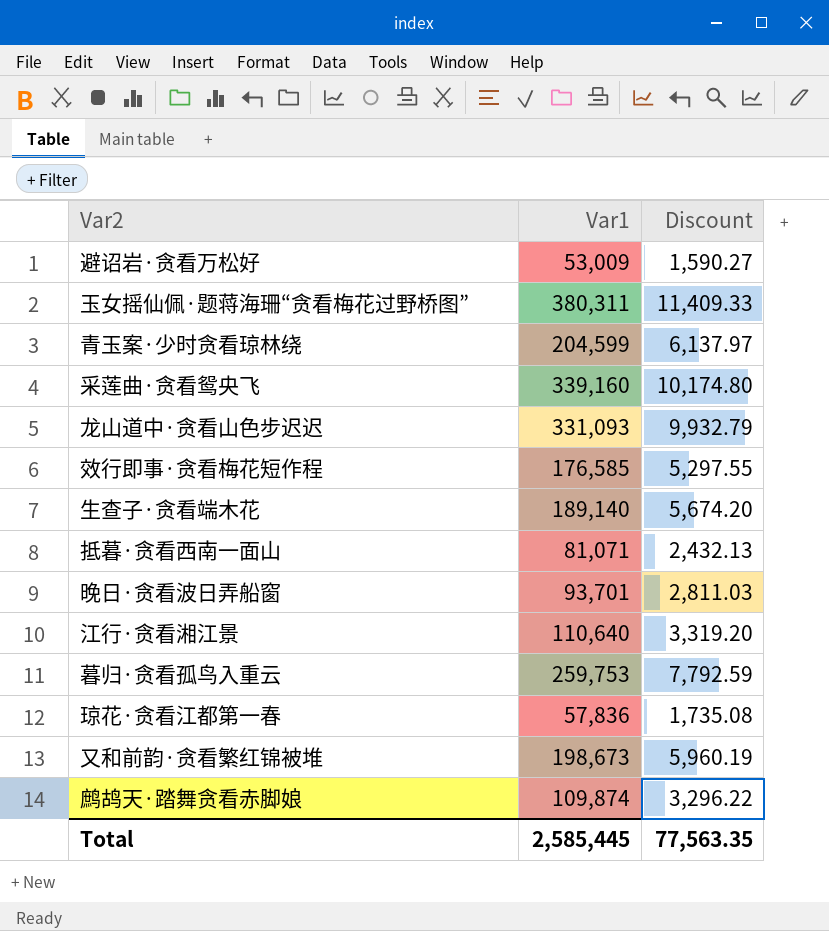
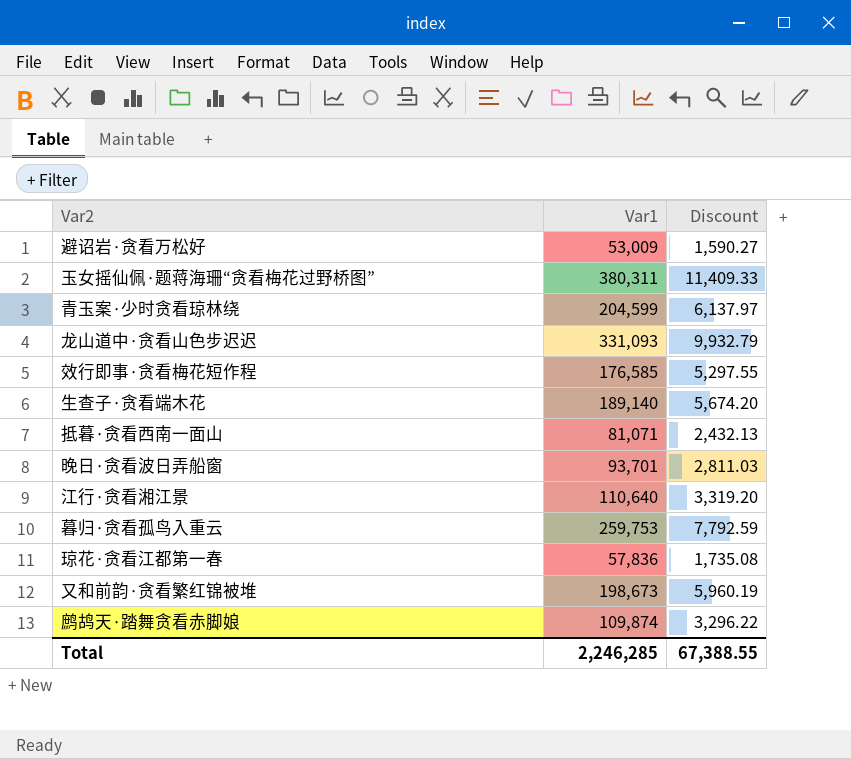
row 采莲曲·贪看鸳央飞: 339,160 | 10,174.80 -> none
Total | Var1: 2,585,445 -> 2,246,285
Total | Discount: 77,563.35 -> 67,388.55

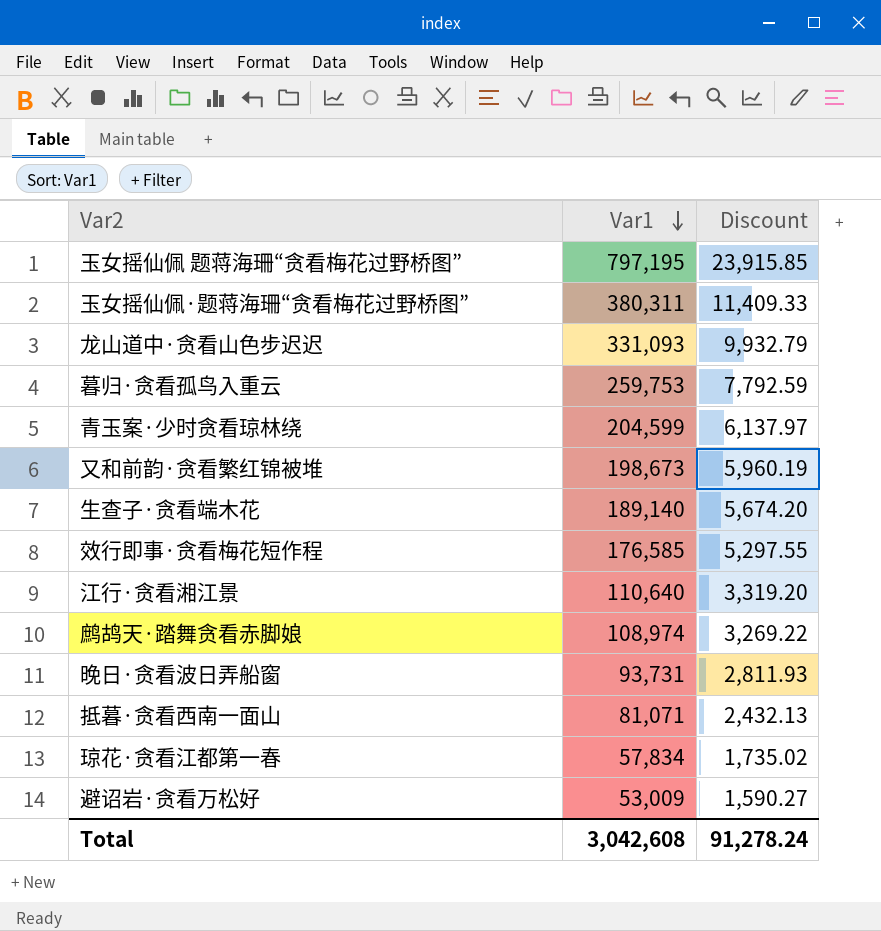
row order: none -> Var1 descending
row 玉女摇仙佩 题蒋海珊“贪看梅花过野桥图”: none -> 797,195 | 23,915.85
鹧鸪天·踏舞贪看赤脚娘 | Var1: 109,874 -> 108,974
鹧鸪天·踏舞贪看赤脚娘 | Discount: 3,296.22 -> 3,269.22
晚日·贪看波日弄船窗 | Var1: 93,701 -> 93,731
晚日·贪看波日弄船窗 | Discount: 2,811.03 -> 2,811.93
琼花·贪看江都第一春 | Var1: 57,836 -> 57,834
琼花·贪看江都第一春 | Discount: 1,735.08 -> 1,735.02
Total | Var1: 2,246,285 -> 3,042,608
Total | Discount: 67,388.55 -> 91,278.24

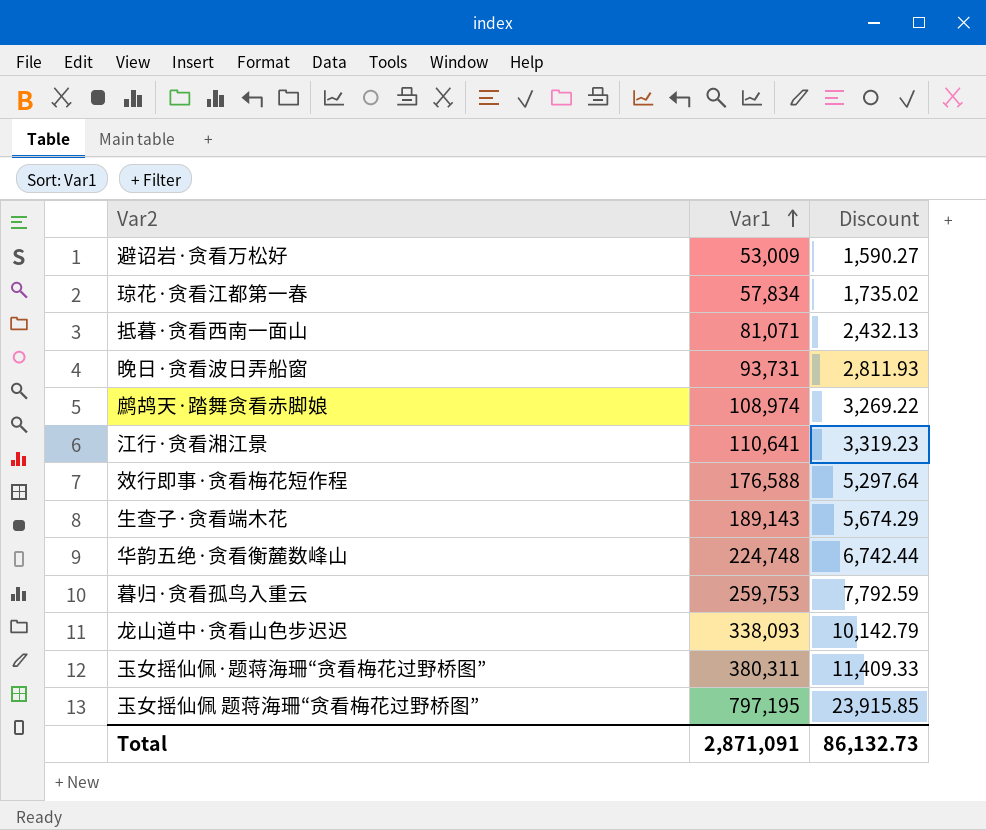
row order: Var1 descending -> Var1 ascending
row 青玉案·少时贪看琼林绕: 204,599 | 6,137.97 -> none
row 又和前韵·贪看繁红锦被堆: 198,673 | 5,960.19 -> none
江行·贪看湘江景 | Var1: 110,640 -> 110,641
江行·贪看湘江景 | Discount: 3,319.20 -> 3,319.23
效行即事·贪看梅花短作程 | Var1: 176,585 -> 176,588
效行即事·贪看梅花短作程 | Discount: 5,297.55 -> 5,297.64
生查子·贪看端木花 | Var1: 189,140 -> 189,143
生查子·贪看端木花 | Discount: 5,674.20 -> 5,674.29
row 华韵五绝·贪看衡麓数峰山: none -> 224,748 | 6,742.44
龙山道中·贪看山色步迟迟 | Var1: 331,093 -> 338,093
龙山道中·贪看山色步迟迟 | Discount: 9,932.79 -> 10,142.79
Total | Var1: 3,042,608 -> 2,871,091
Total | Discount: 91,278.24 -> 86,132.73

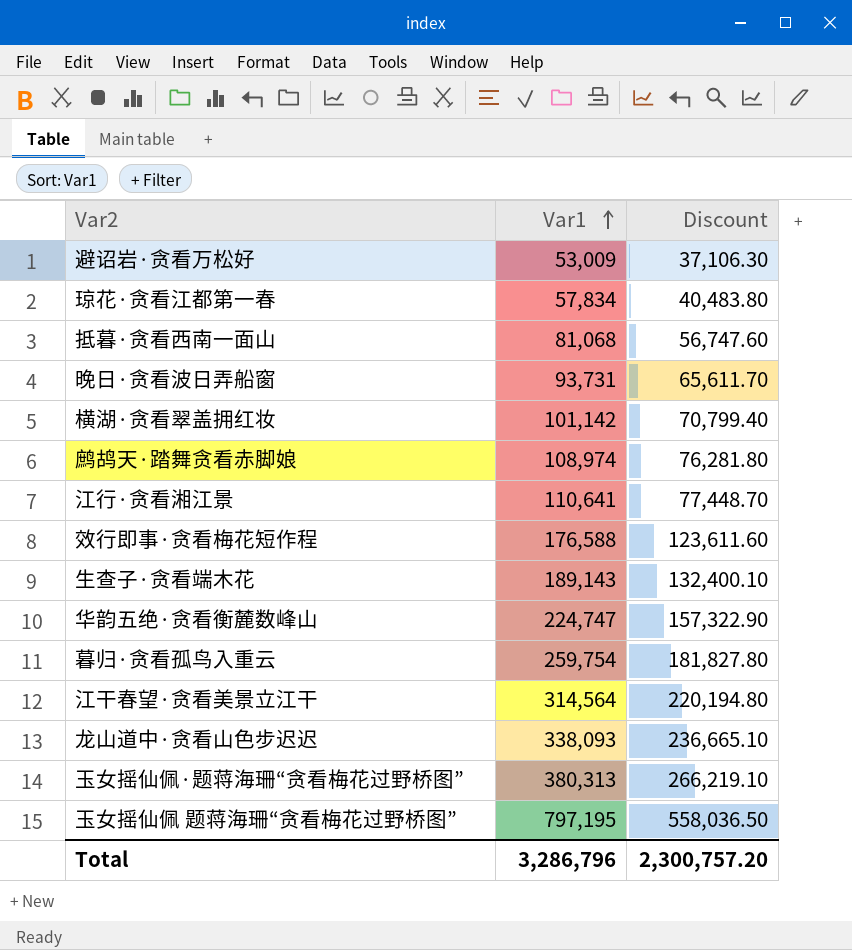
column Discount | formula: [Var1] * 0.03 -> [Var1] * 0.7
抵暮·贪看西南一面山 | Var1: 81,071 -> 81,068
row 横湖·贪看翠盖拥红妆: none -> 101,142 | 70,799.40
华韵五绝·贪看衡麓数峰山 | Var1: 224,748 -> 224,747
暮归·贪看孤鸟入重云 | Var1: 259,753 -> 259,754
row 江干春望·贪看美景立江干: none -> 314,564 | 220,194.80
玉女摇仙佩·题蒋海珊“贪看梅花过野桥图” | Var1: 380,311 -> 380,313
Total | Var1: 2,871,091 -> 3,286,796
Total | Discount: 86,132.73 -> 2,300,757.20

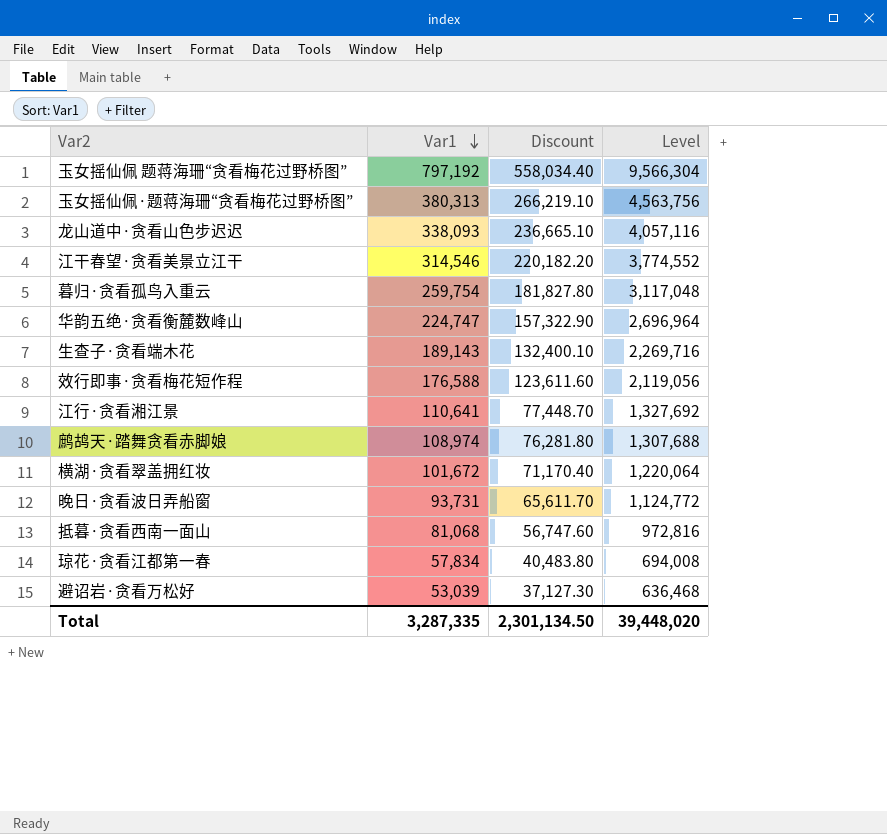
row order: Var1 ascending -> Var1 descending
column Level | formula: none -> [Var1] * 12
玉女摇仙佩 题蒋海珊“贪看梅花过野桥图” | Var1: 797,195 -> 797,192
玉女摇仙佩 题蒋海珊“贪看梅花过野桥图” | Discount: 558,036.50 -> 558,034.40
江干春望·贪看美景立江干 | Var1: 314,564 -> 314,546
江干春望·贪看美景立江干 | Discount: 220,194.80 -> 220,182.20
横湖·贪看翠盖拥红妆 | Var1: 101,142 -> 101,672
横湖·贪看翠盖拥红妆 | Discount: 70,799.40 -> 71,170.40
避诏岩·贪看万松好 | Var1: 53,009 -> 53,039
避诏岩·贪看万松好 | Discount: 37,106.30 -> 37,127.30
Total | Var1: 3,286,796 -> 3,287,335
Total | Discount: 2,300,757.20 -> 2,301,134.50

